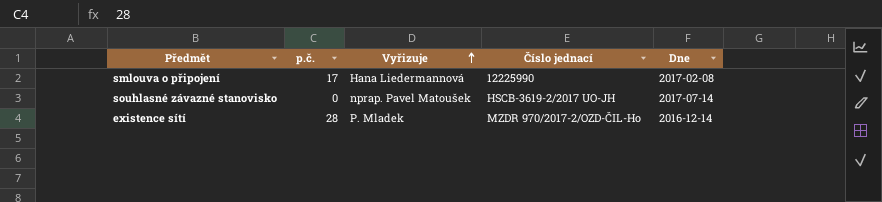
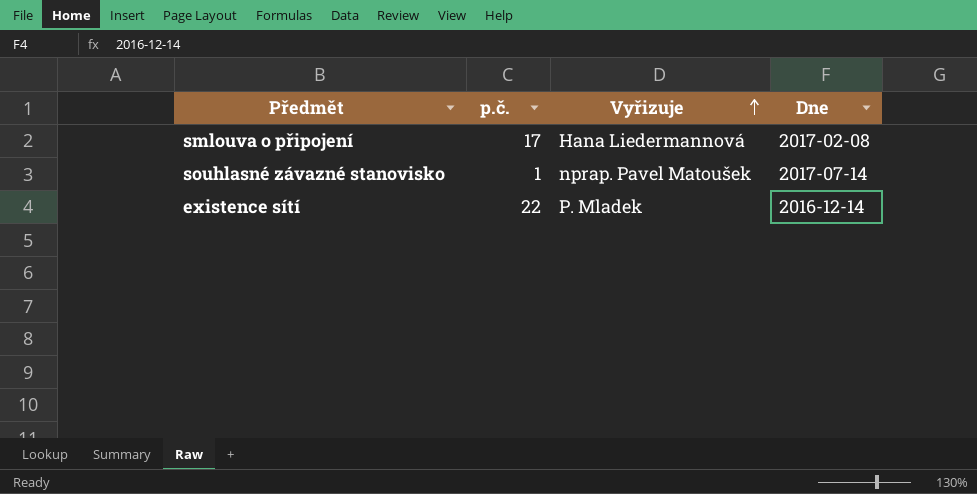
column Číslo jednací | position: 4 -> none
souhlasné závazné stanovisko | p.č.: 0 -> 1
existence sítí | p.č.: 28 -> 22

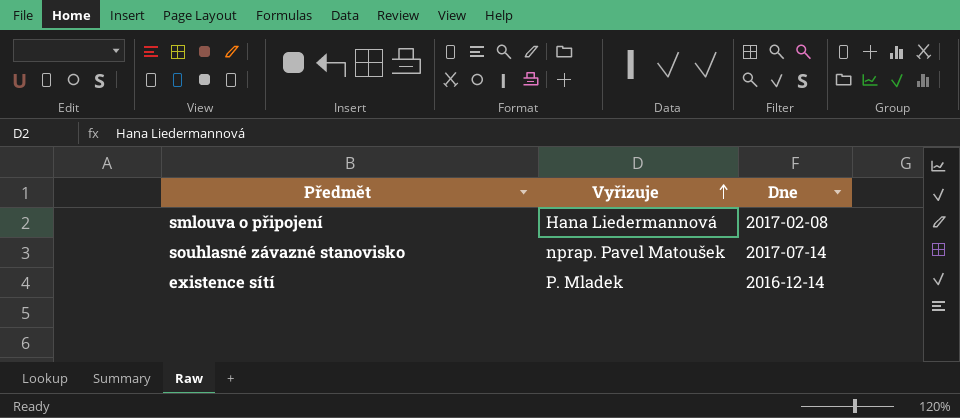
column p.č. | position: 2 -> none

